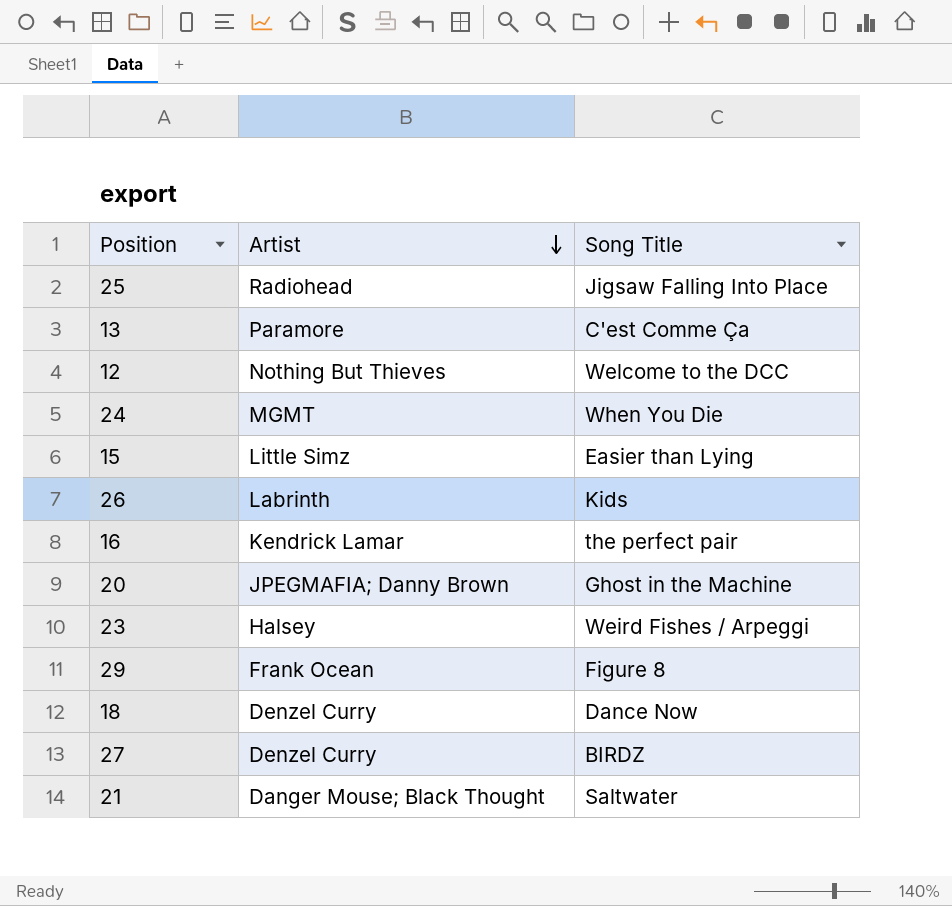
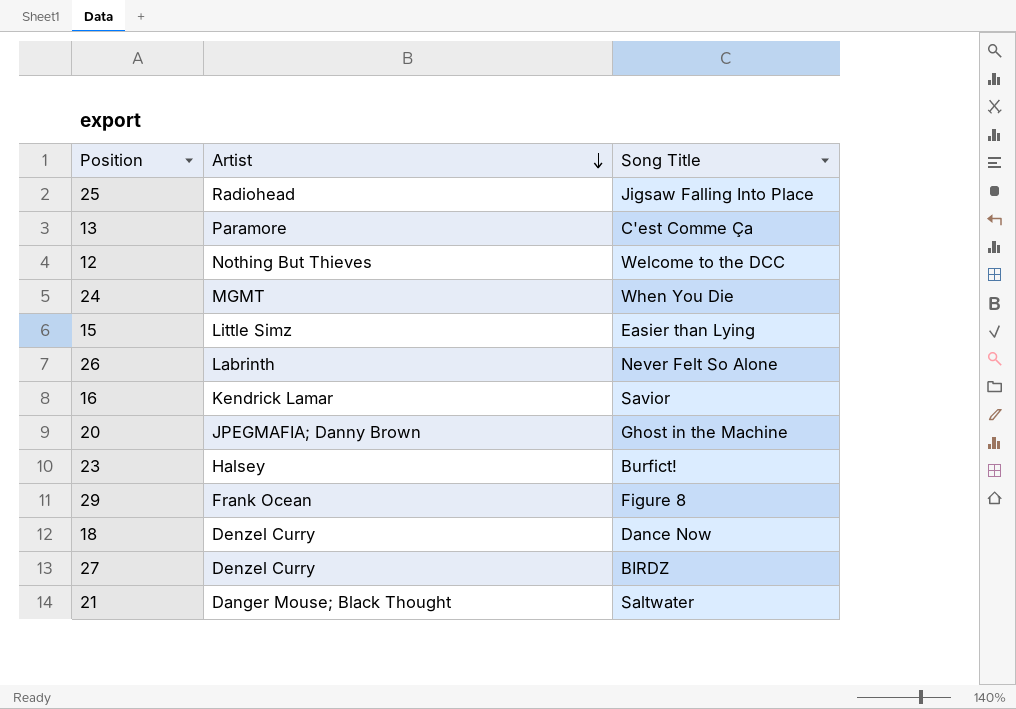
26 | Song Title: Kids -> Never Felt So Alone
16 | Song Title: the perfect pair -> Savior
23 | Song Title: Weird Fishes / Arpeggi -> Burfict!

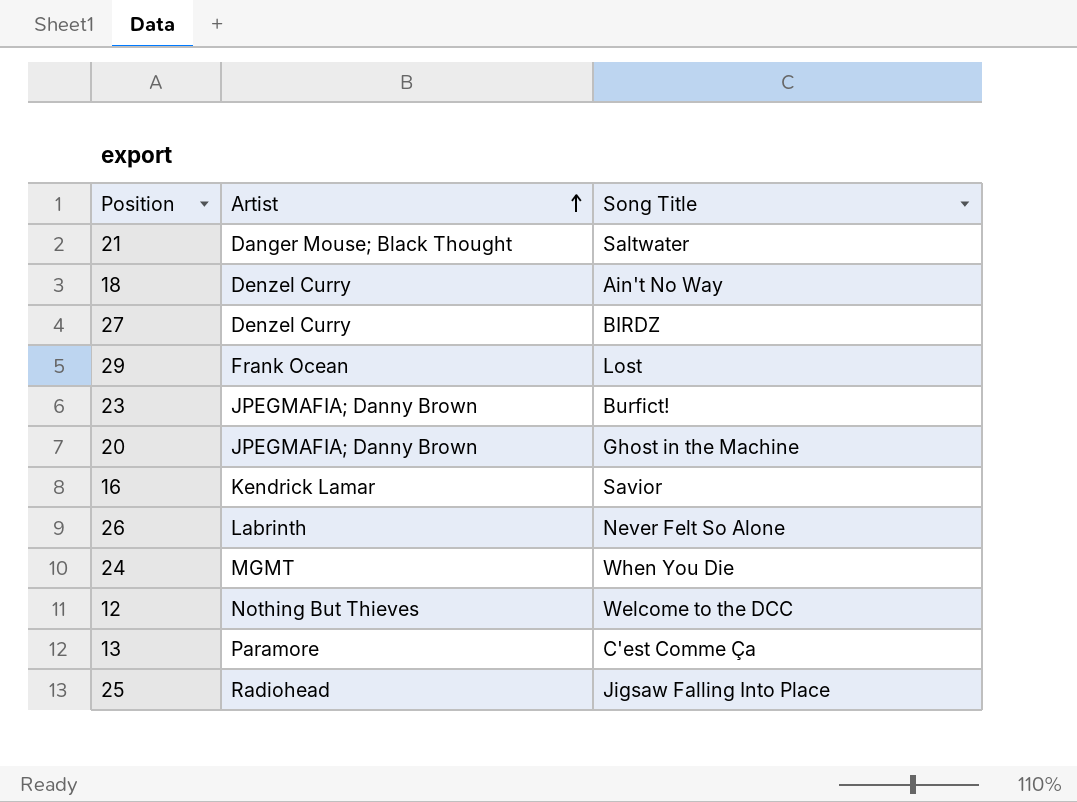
row order: Artist descending -> Artist ascending
row 15: Little Simz | Easier than Lying -> none
18 | Song Title: Dance Now -> Ain't No Way
29 | Song Title: Figure 8 -> Lost
23 | Artist: Halsey -> JPEGMAFIA; Danny Brown

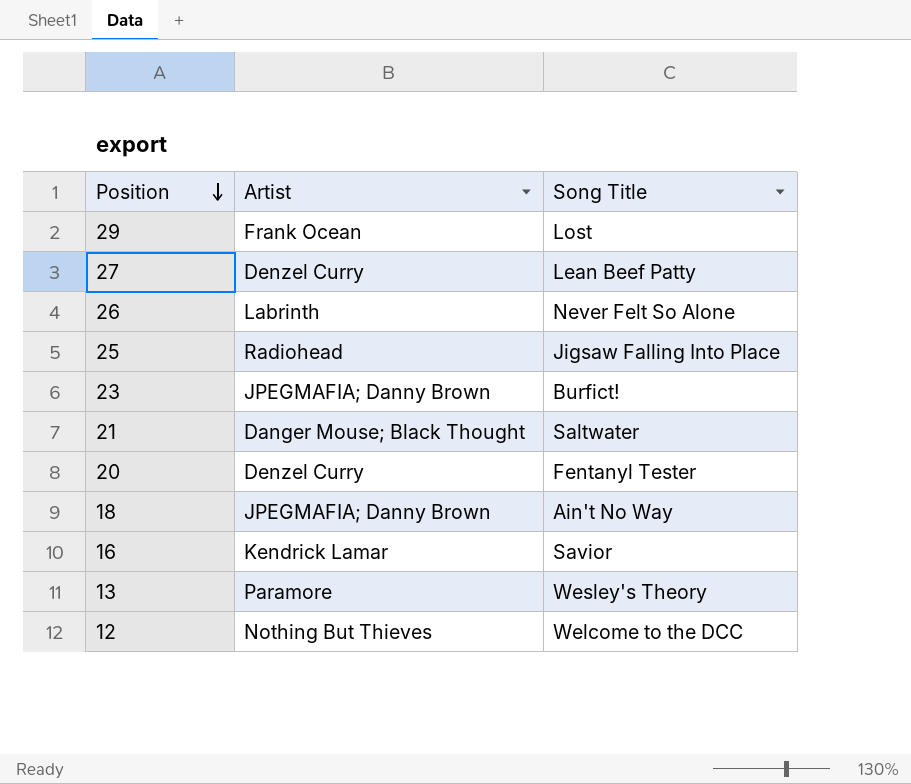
row order: Artist ascending -> Position descending
row 24: MGMT | When You Die -> none
27 | Song Title: BIRDZ -> Lean Beef Patty
20 | Artist: JPEGMAFIA; Danny Brown -> Denzel Curry
20 | Song Title: Ghost in the Machine -> Fentanyl Tester
18 | Artist: Denzel Curry -> JPEGMAFIA; Danny Brown
13 | Song Title: C'est Comme Ça -> Wesley's Theory

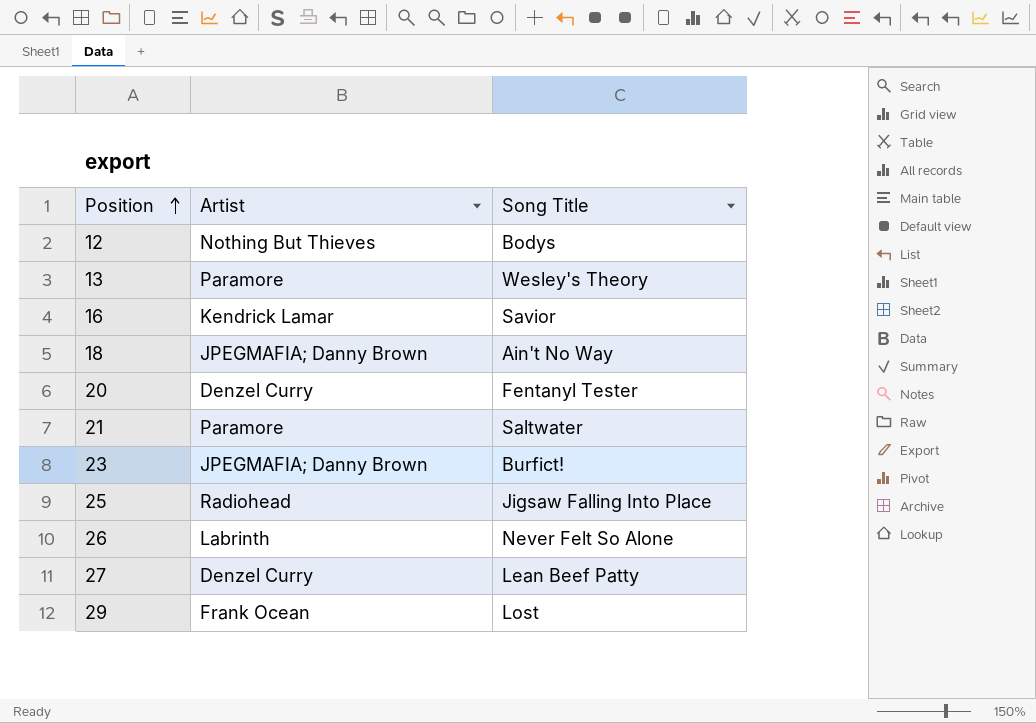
row order: Position descending -> Position ascending
12 | Song Title: Welcome to the DCC -> Bodys
21 | Artist: Danger Mouse; Black Thought -> Paramore

